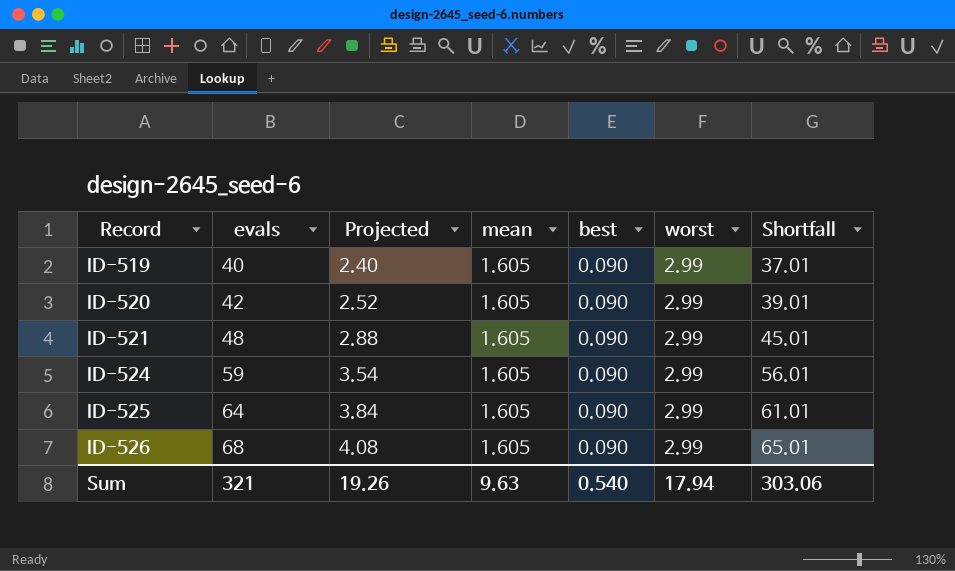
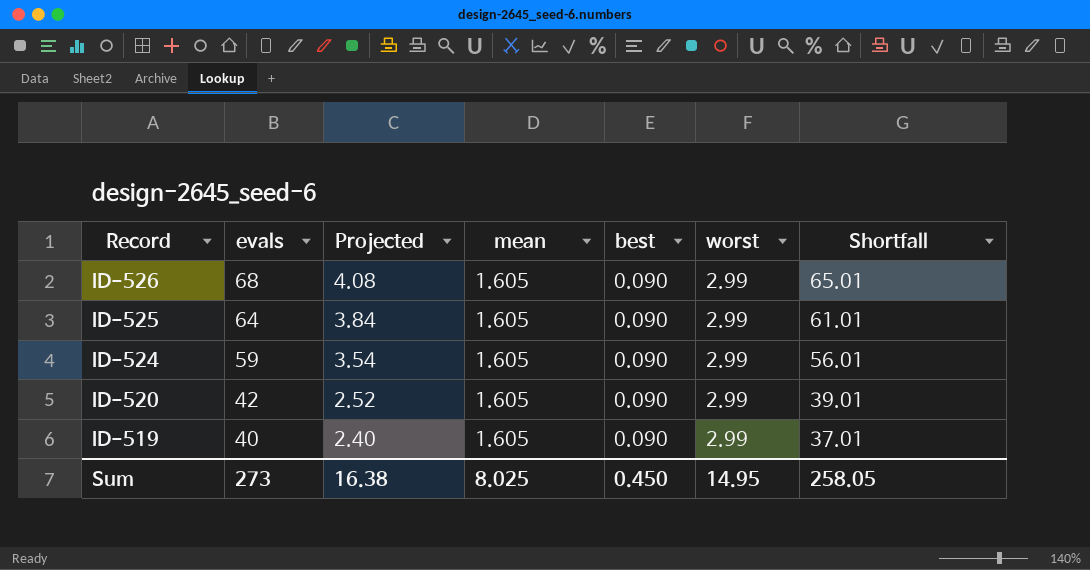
row order: Record ascending -> Record descending
row ID-521: 48 | 2.88 | 1.605 | 0.090 | 2.99 | 45.01 -> none
Sum | evals: 321 -> 273
Sum | Projected: 19.26 -> 16.38
Sum | mean: 9.63 -> 8.025
Sum | best: 0.540 -> 0.450
Sum | worst: 17.94 -> 14.95
Sum | Shortfall: 303.06 -> 258.05

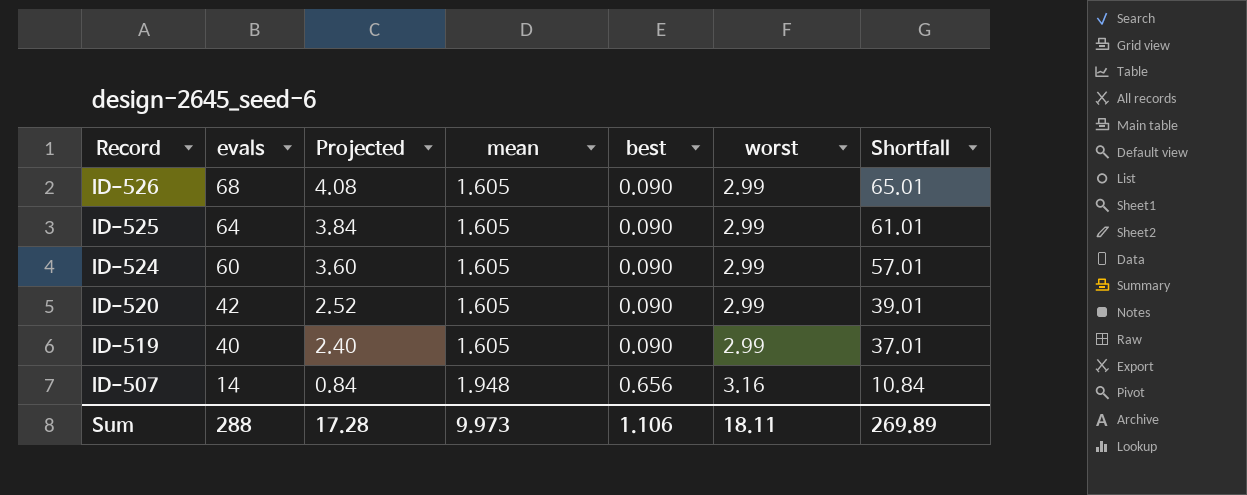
ID-524 | evals: 59 -> 60
ID-524 | Projected: 3.54 -> 3.60
ID-524 | Shortfall: 56.01 -> 57.01
row ID-507: none -> 14 | 0.84 | 1.948 | 0.656 | 3.16 | 10.84
Sum | evals: 273 -> 288
Sum | Projected: 16.38 -> 17.28
Sum | mean: 8.025 -> 9.973
Sum | best: 0.450 -> 1.106
Sum | worst: 14.95 -> 18.11
Sum | Shortfall: 258.05 -> 269.89

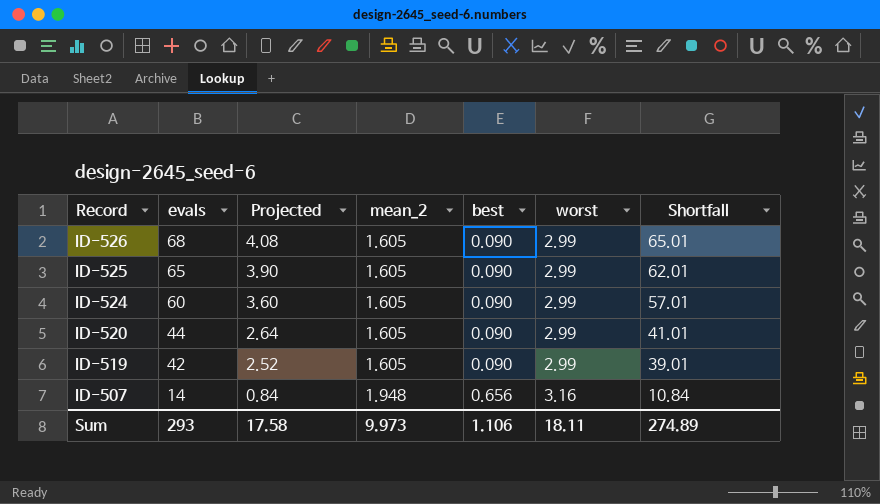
column name: mean -> mean_2
ID-525 | evals: 64 -> 65
ID-525 | Projected: 3.84 -> 3.90
ID-525 | Shortfall: 61.01 -> 62.01
ID-520 | evals: 42 -> 44
ID-520 | Projected: 2.52 -> 2.64
ID-520 | Shortfall: 39.01 -> 41.01
ID-519 | evals: 40 -> 42
ID-519 | Projected: 2.40 -> 2.52
ID-519 | Shortfall: 37.01 -> 39.01
Sum | evals: 288 -> 293
Sum | Projected: 17.28 -> 17.58
Sum | Shortfall: 269.89 -> 274.89

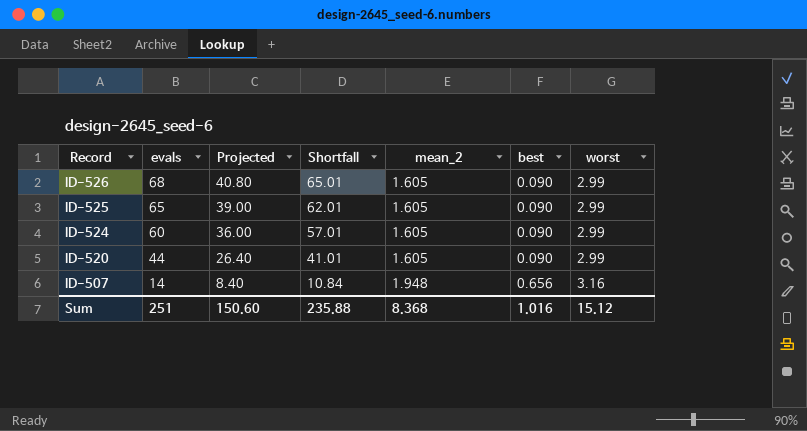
column Projected | formula: [evals] * 0.06 -> [evals] * 0.6
column Shortfall | position: 7 -> 4
row ID-519: 42 | 2.52 | 1.605 | 0.090 | 2.99 | 39.01 -> none
Sum | evals: 293 -> 251
Sum | Projected: 17.58 -> 150.60
Sum | Shortfall: 274.89 -> 235.88
Sum | mean_2: 9.973 -> 8.368
Sum | best: 1.106 -> 1.016
Sum | worst: 18.11 -> 15.12

